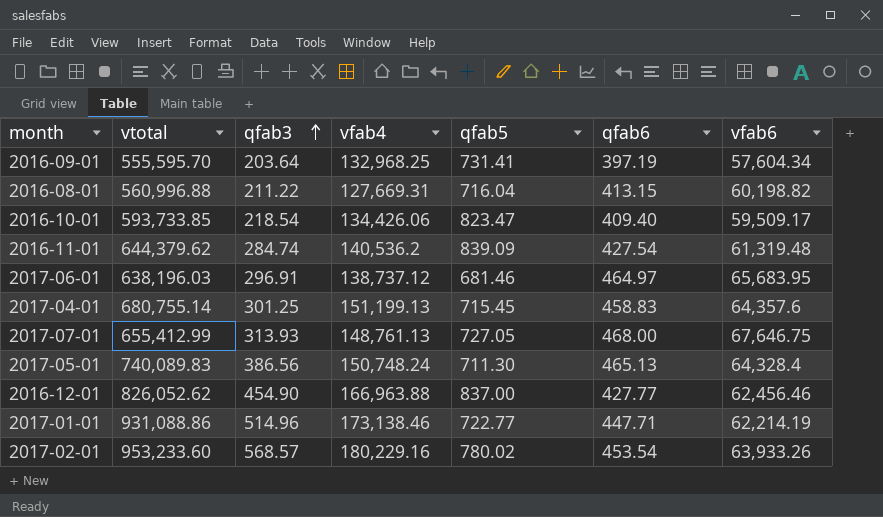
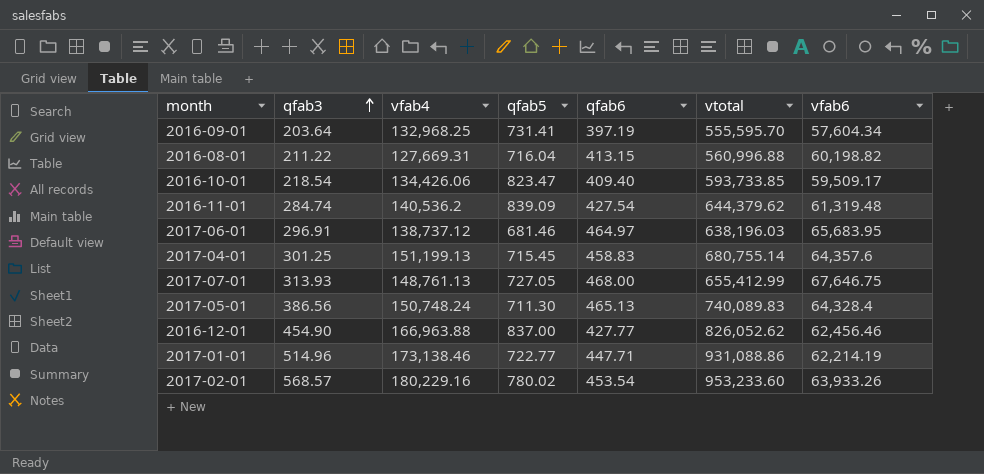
column vtotal | position: 2 -> 6

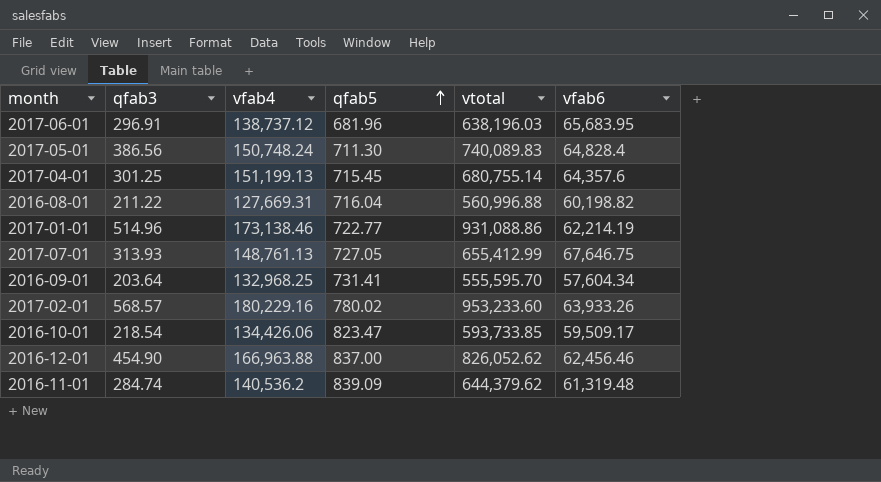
row order: qfab3 ascending -> qfab5 ascending
column qfab6 | position: 5 -> none
2017-06-01 | qfab5: 681.46 -> 681.96
2017-05-01 | vfab6: 64,328.4 -> 64,828.4

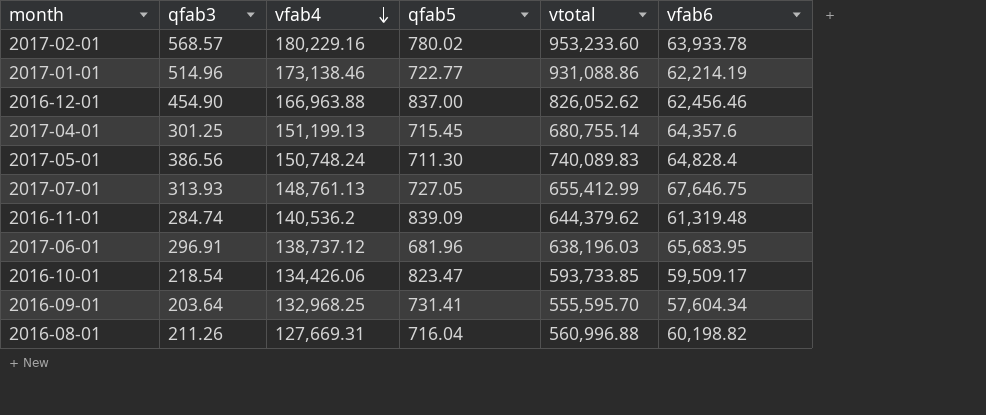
row order: qfab5 ascending -> vfab4 descending
2017-02-01 | vfab6: 63,933.26 -> 63,933.78
2016-08-01 | qfab3: 211.22 -> 211.26

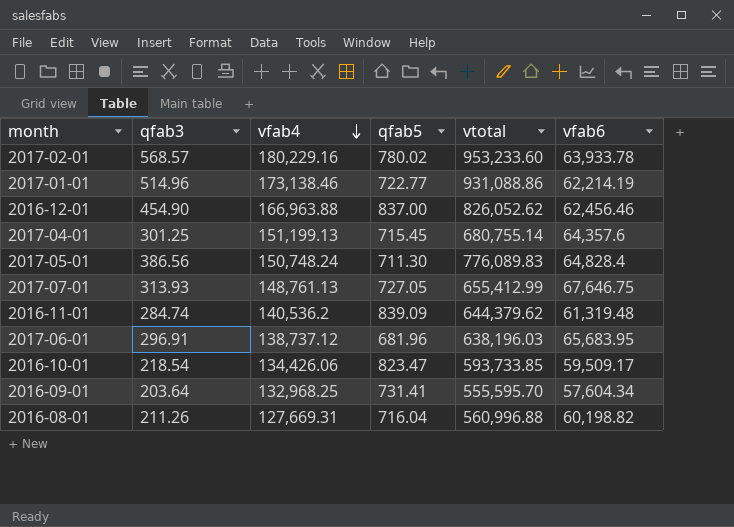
2017-05-01 | vtotal: 740,089.83 -> 776,089.83

